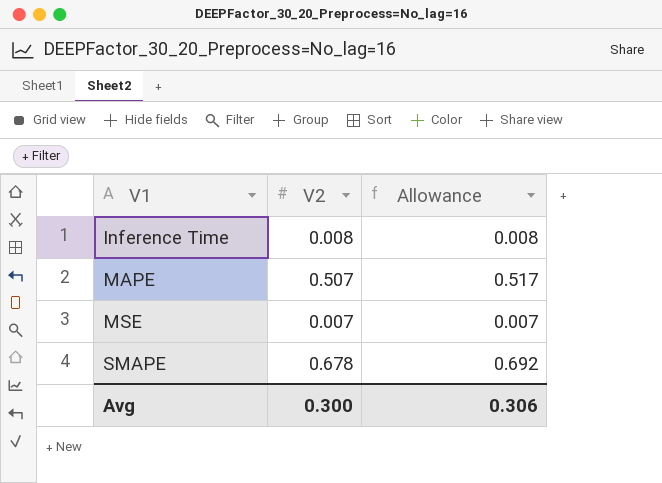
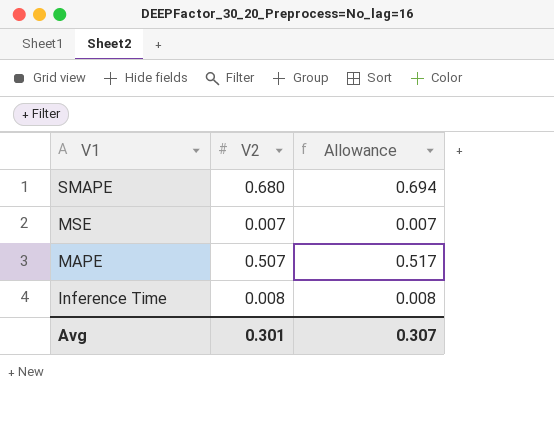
row order: V1 ascending -> V1 descending
SMAPE | V2: 0.678 -> 0.680
SMAPE | Allowance: 0.692 -> 0.694
Avg | V2: 0.300 -> 0.301
Avg | Allowance: 0.306 -> 0.307

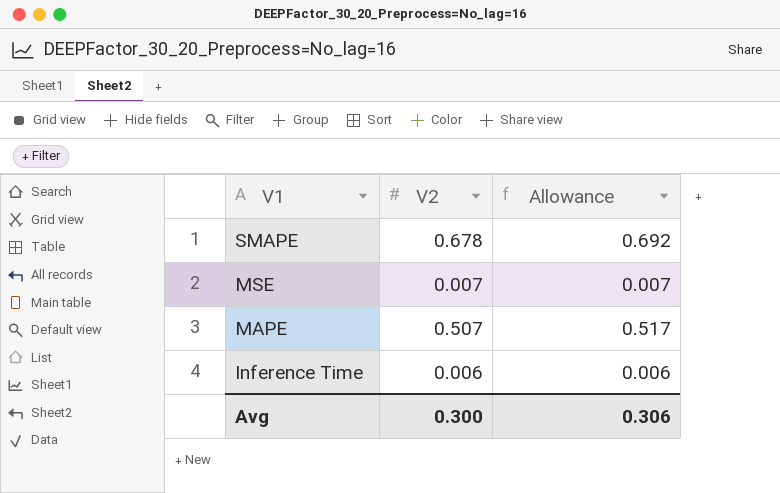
SMAPE | V2: 0.680 -> 0.678
SMAPE | Allowance: 0.694 -> 0.692
Inference Time | V2: 0.008 -> 0.006
Inference Time | Allowance: 0.008 -> 0.006
Avg | V2: 0.301 -> 0.300
Avg | Allowance: 0.307 -> 0.306

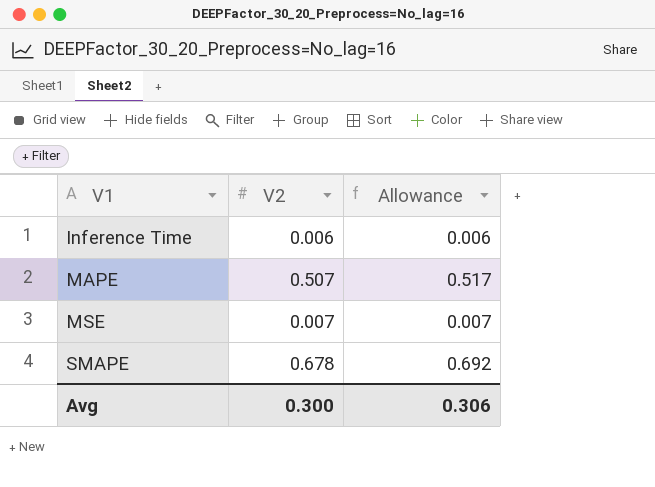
row order: V1 descending -> V1 ascending

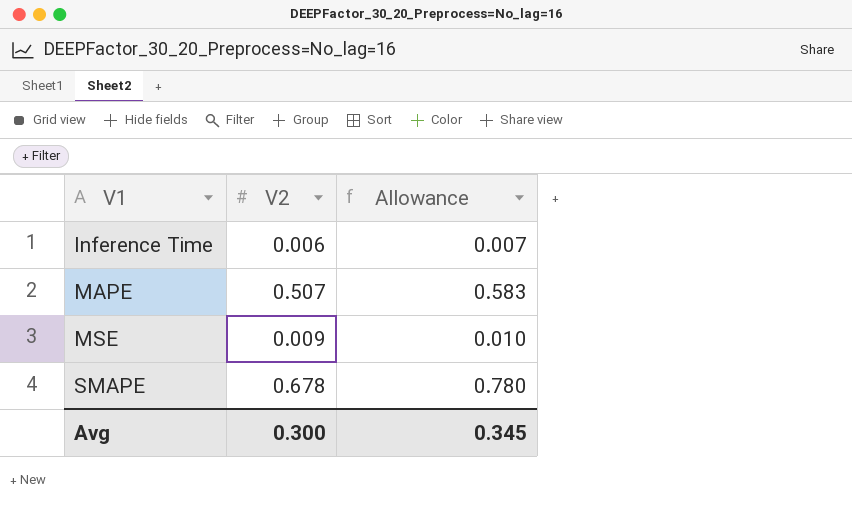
column Allowance | formula: [V2] * 1.02 -> [V2] * 1.15
MSE | V2: 0.007 -> 0.009
Avg | Allowance: 0.306 -> 0.345

